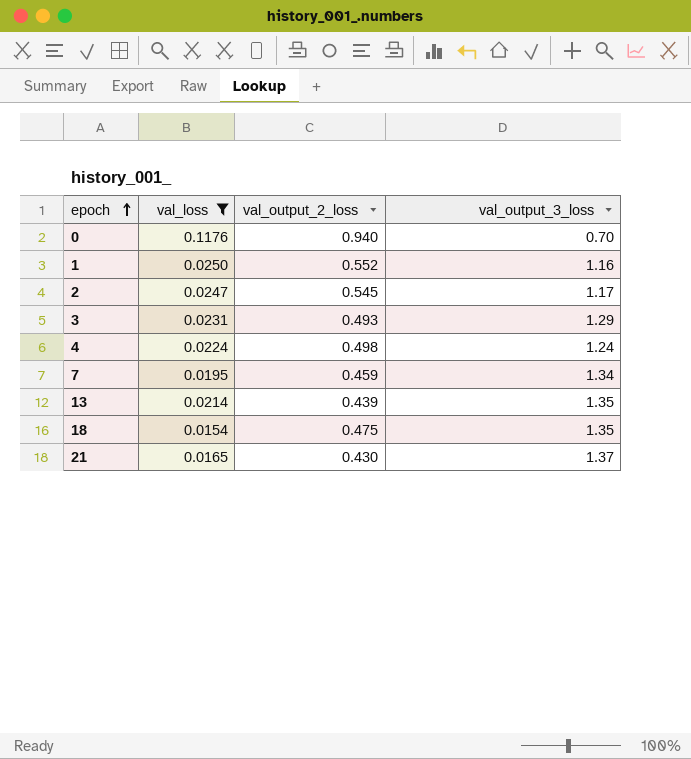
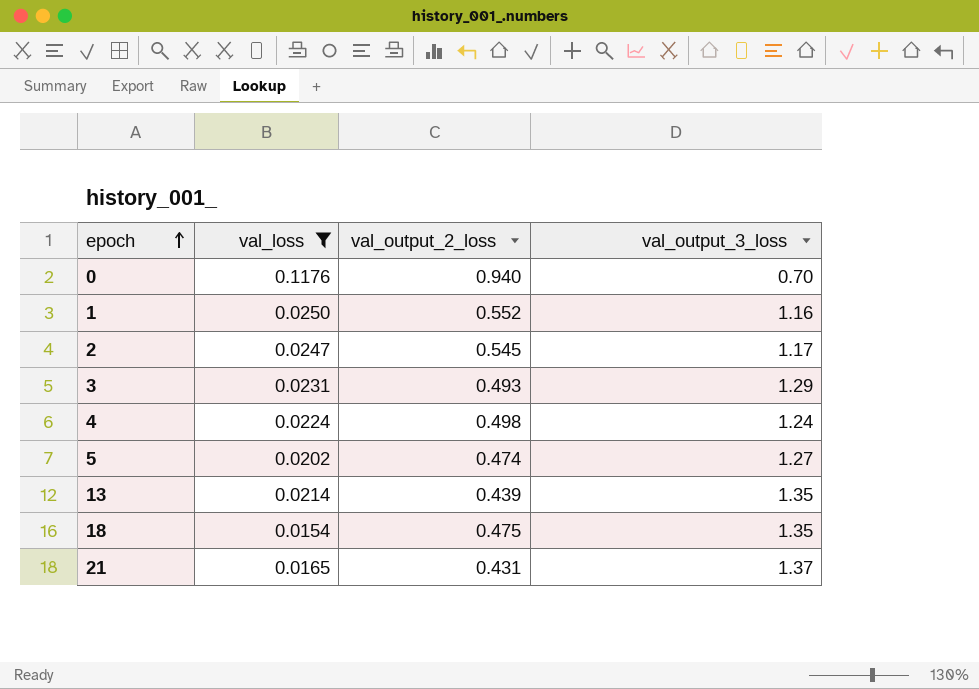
row 7: 0.0195 | 0.459 | 1.34 -> none
row 5: none -> 0.0202 | 0.474 | 1.27
21 | val_output_2_loss: 0.430 -> 0.431

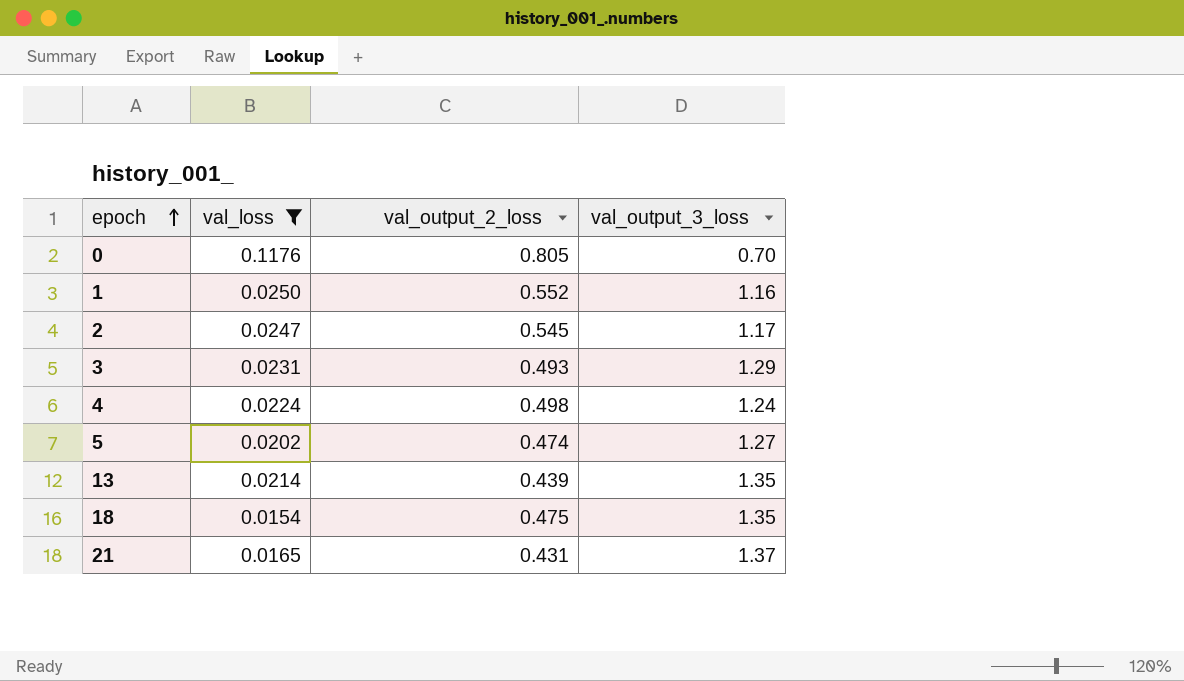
0 | val_output_2_loss: 0.940 -> 0.805

